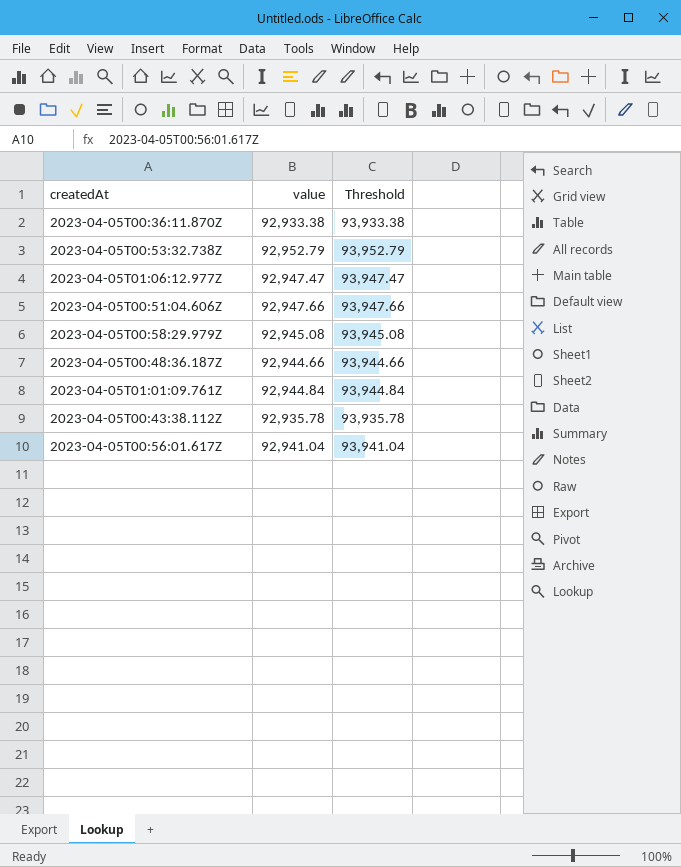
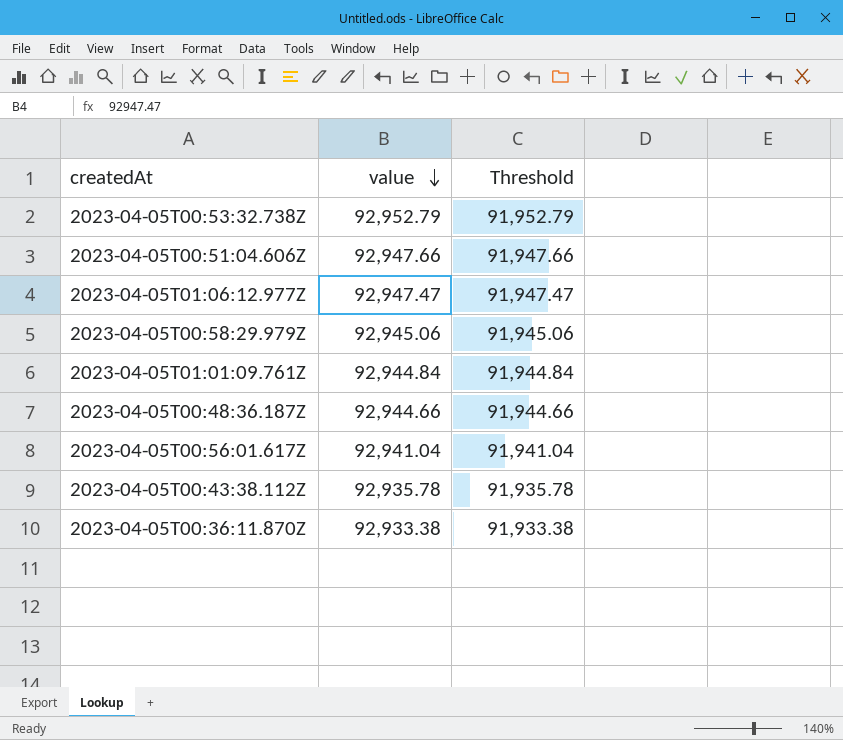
row order: none -> value descending
column Threshold | formula: [value] + 1000 -> [value] - 1000
2023-04-05T00:58:29.979Z | value: 92,945.08 -> 92,945.06

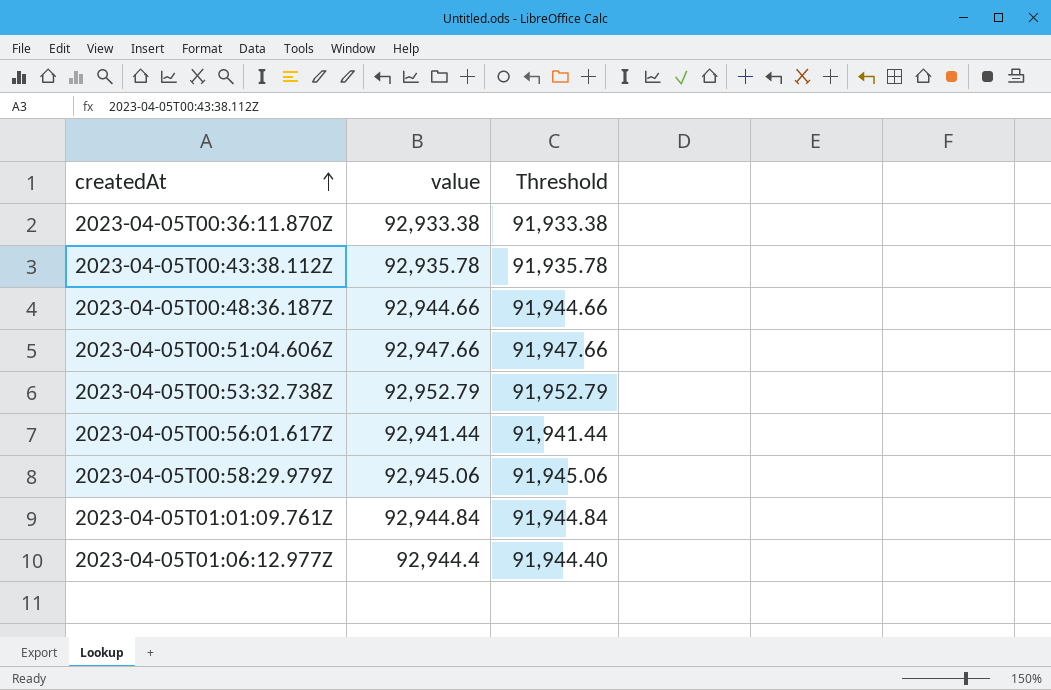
row order: value descending -> createdAt ascending
2023-04-05T00:56:01.617Z | value: 92,941.04 -> 92,941.44
2023-04-05T00:56:01.617Z | Threshold: 91,941.04 -> 91,941.44
2023-04-05T01:06:12.977Z | value: 92,947.47 -> 92,944.4
2023-04-05T01:06:12.977Z | Threshold: 91,947.47 -> 91,944.40

